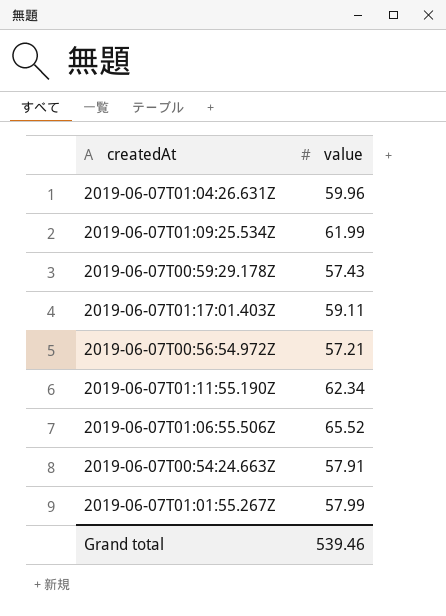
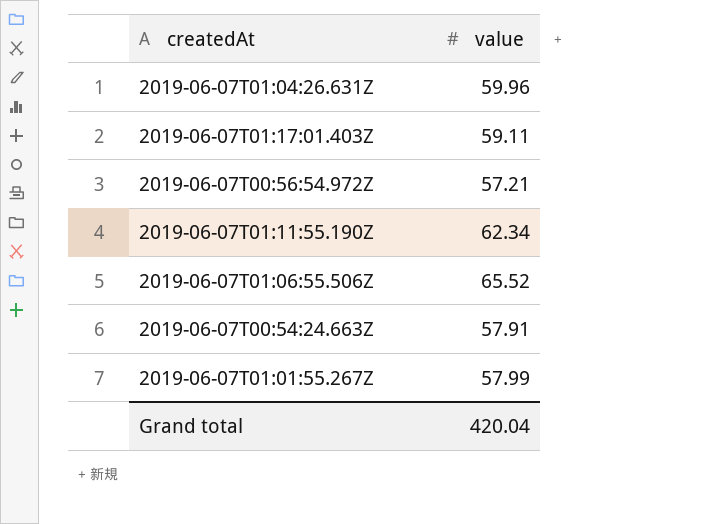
row 2019-06-07T01:09:25.534Z: 61.99 -> none
row 2019-06-07T00:59:29.178Z: 57.43 -> none
Grand total | value: 539.46 -> 420.04

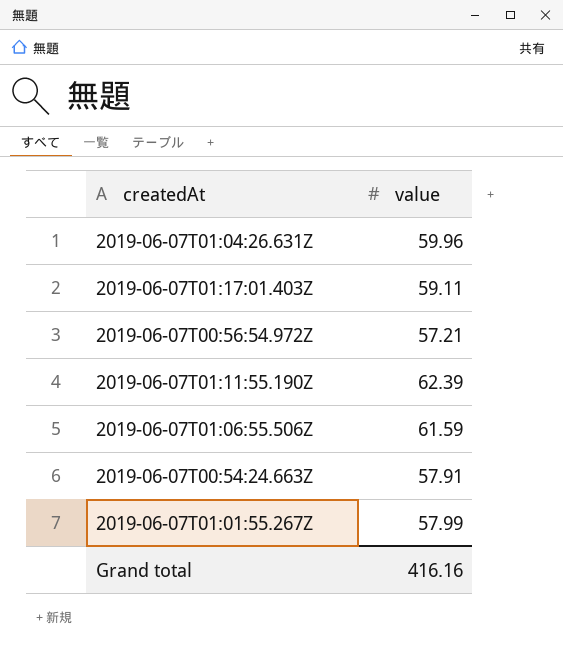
2019-06-07T01:11:55.190Z | value: 62.34 -> 62.39
2019-06-07T01:06:55.506Z | value: 65.52 -> 61.59
Grand total | value: 420.04 -> 416.16

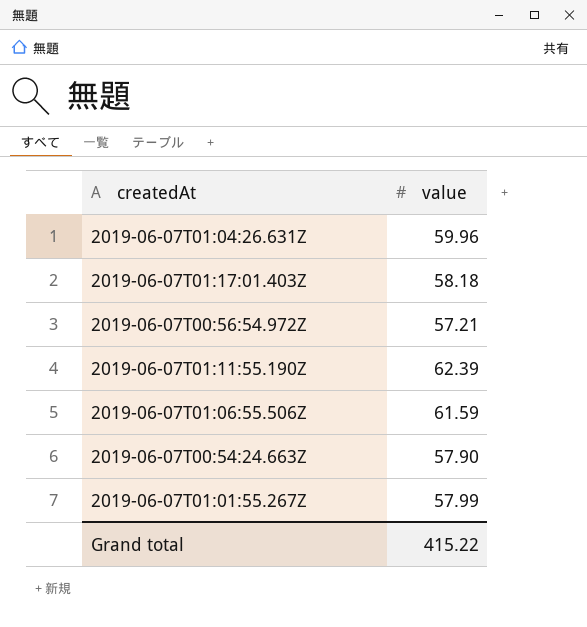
2019-06-07T01:17:01.403Z | value: 59.11 -> 58.18
2019-06-07T00:54:24.663Z | value: 57.91 -> 57.90
Grand total | value: 416.16 -> 415.22

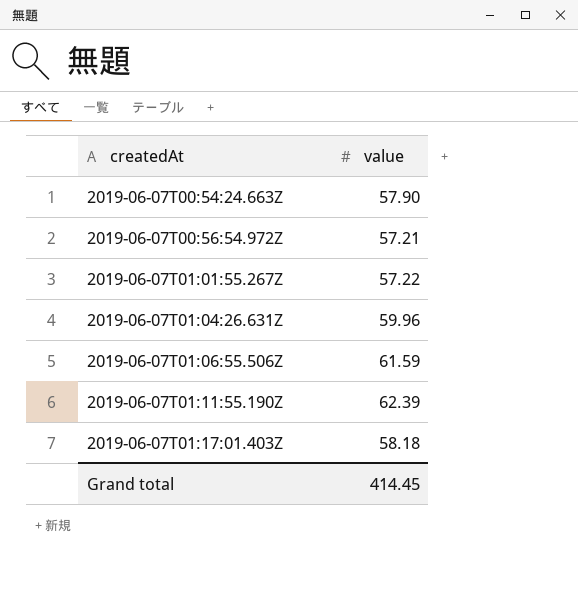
row order: none -> createdAt ascending
2019-06-07T01:01:55.267Z | value: 57.99 -> 57.22
Grand total | value: 415.22 -> 414.45

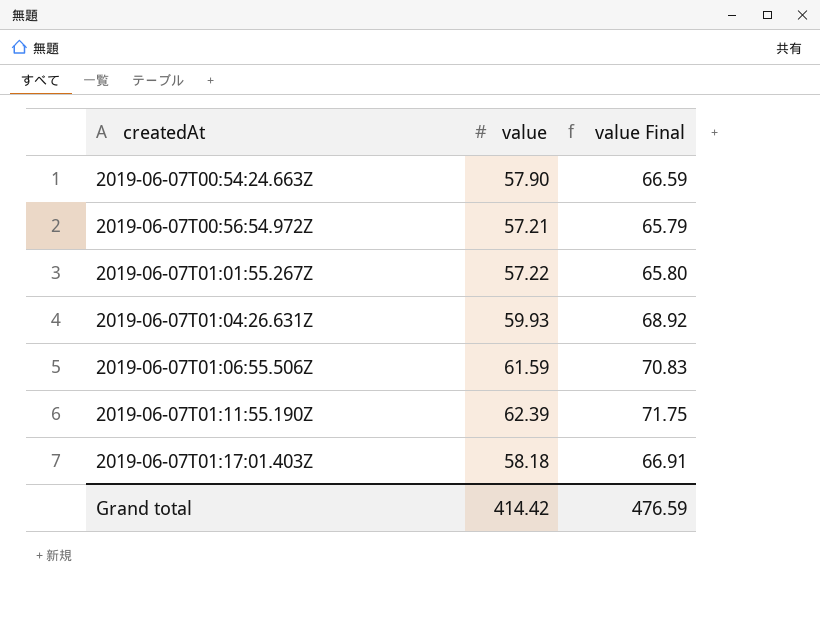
column value Final | formula: none -> [value] * 1.15
2019-06-07T01:04:26.631Z | value: 59.96 -> 59.93
Grand total | value: 414.45 -> 414.42

